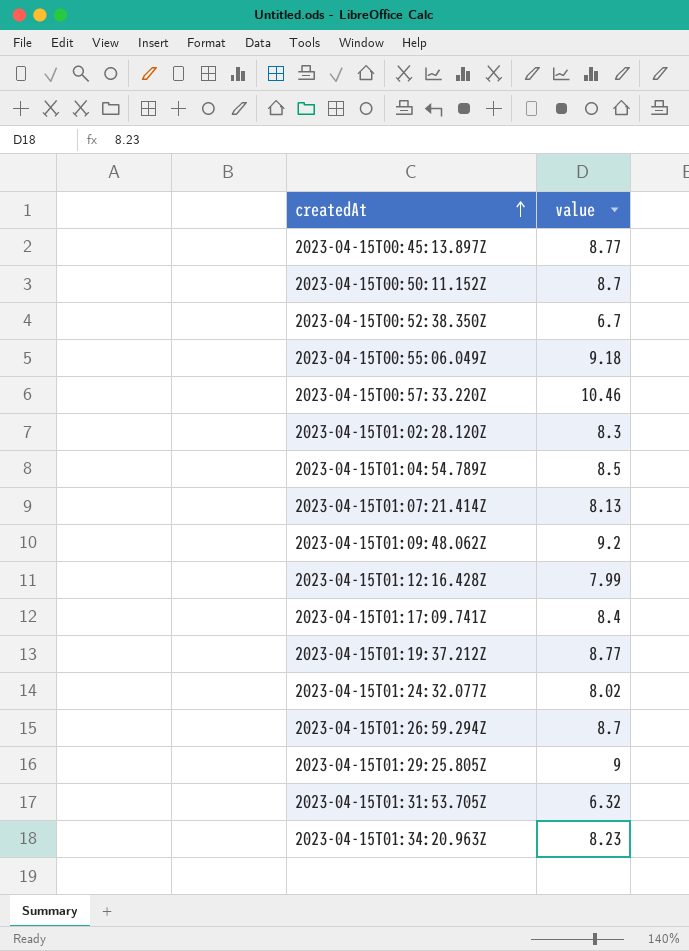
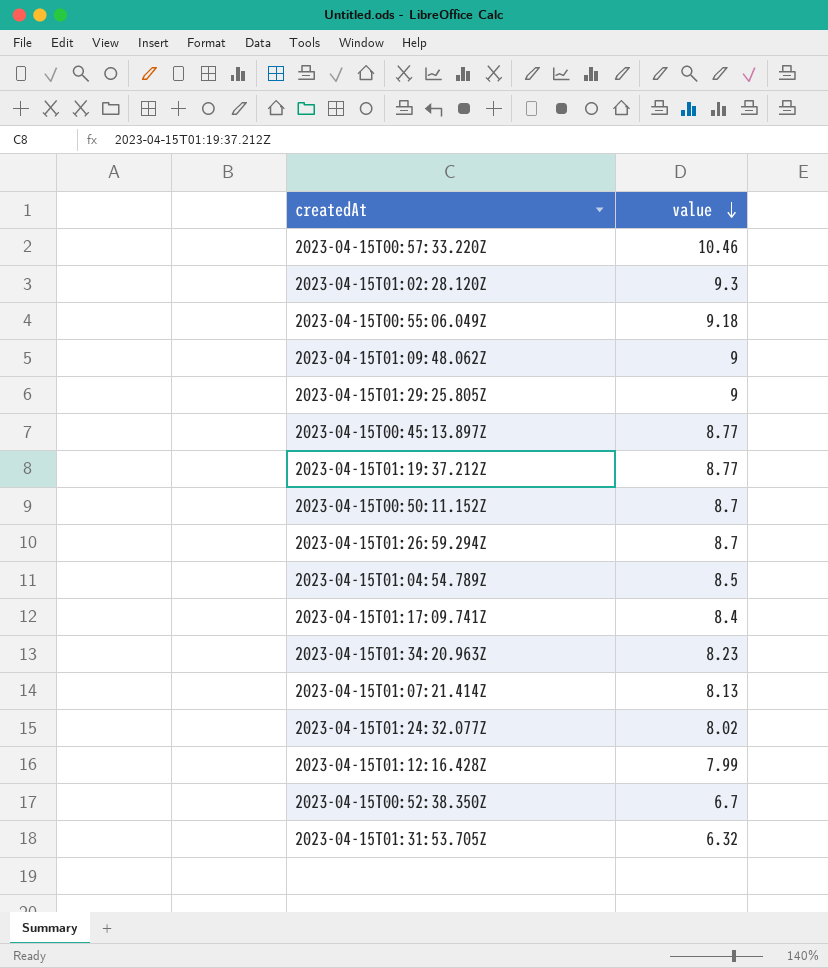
row order: createdAt ascending -> value descending
2023-04-15T01:02:28.120Z | value: 8.3 -> 9.3
2023-04-15T01:09:48.062Z | value: 9.2 -> 9

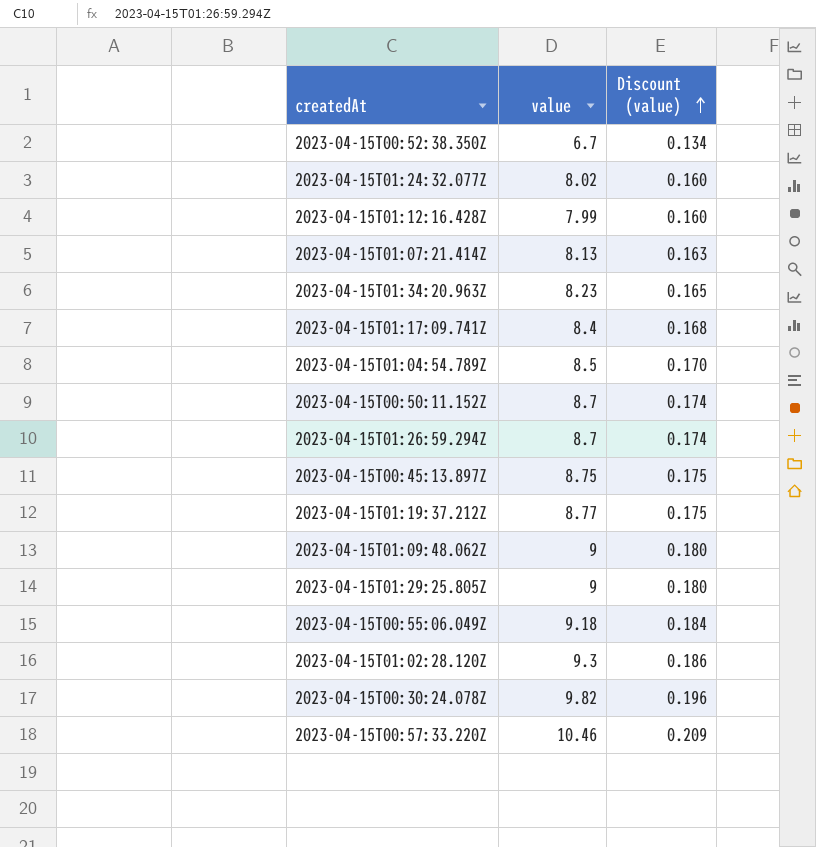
row order: value descending -> Discount (value) ascending
column Discount (value) | formula: none -> [value] * 0.02
row 2023-04-15T01:31:53.705Z: 6.32 -> none
2023-04-15T00:45:13.897Z | value: 8.77 -> 8.75
row 2023-04-15T00:30:24.078Z: none -> 9.82 | 0.196

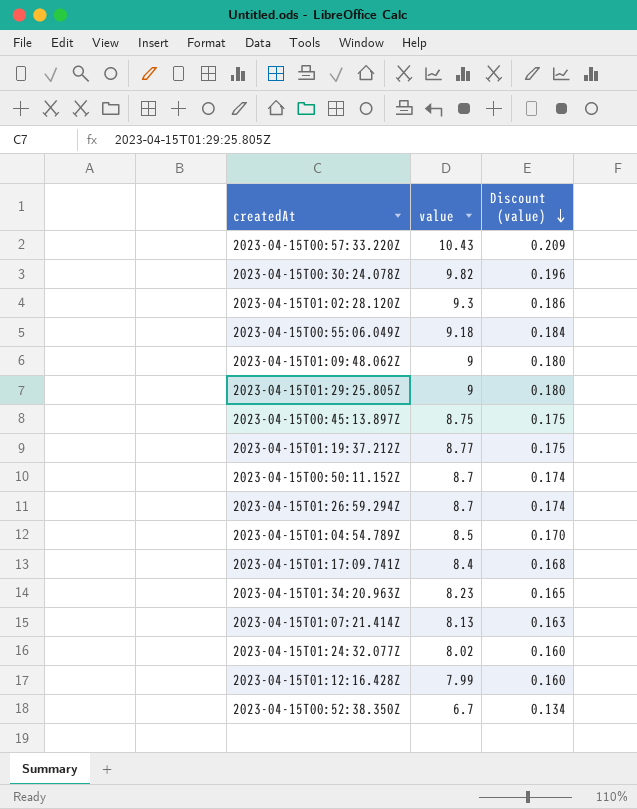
row order: Discount (value) ascending -> Discount (value) descending
2023-04-15T00:57:33.220Z | value: 10.46 -> 10.43

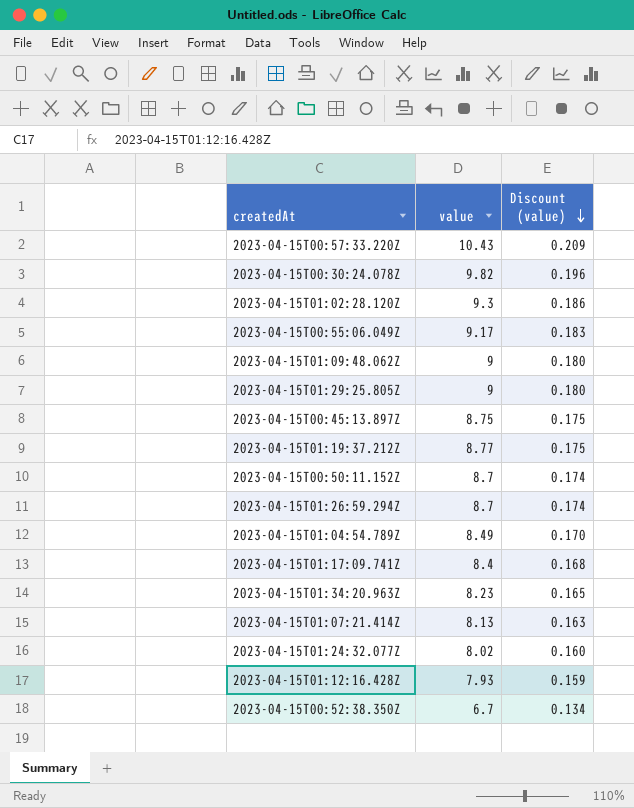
2023-04-15T00:55:06.049Z | value: 9.18 -> 9.17
2023-04-15T00:55:06.049Z | Discount (value): 0.184 -> 0.183
2023-04-15T01:04:54.789Z | value: 8.5 -> 8.49
2023-04-15T01:12:16.428Z | value: 7.99 -> 7.93
2023-04-15T01:12:16.428Z | Discount (value): 0.160 -> 0.159

